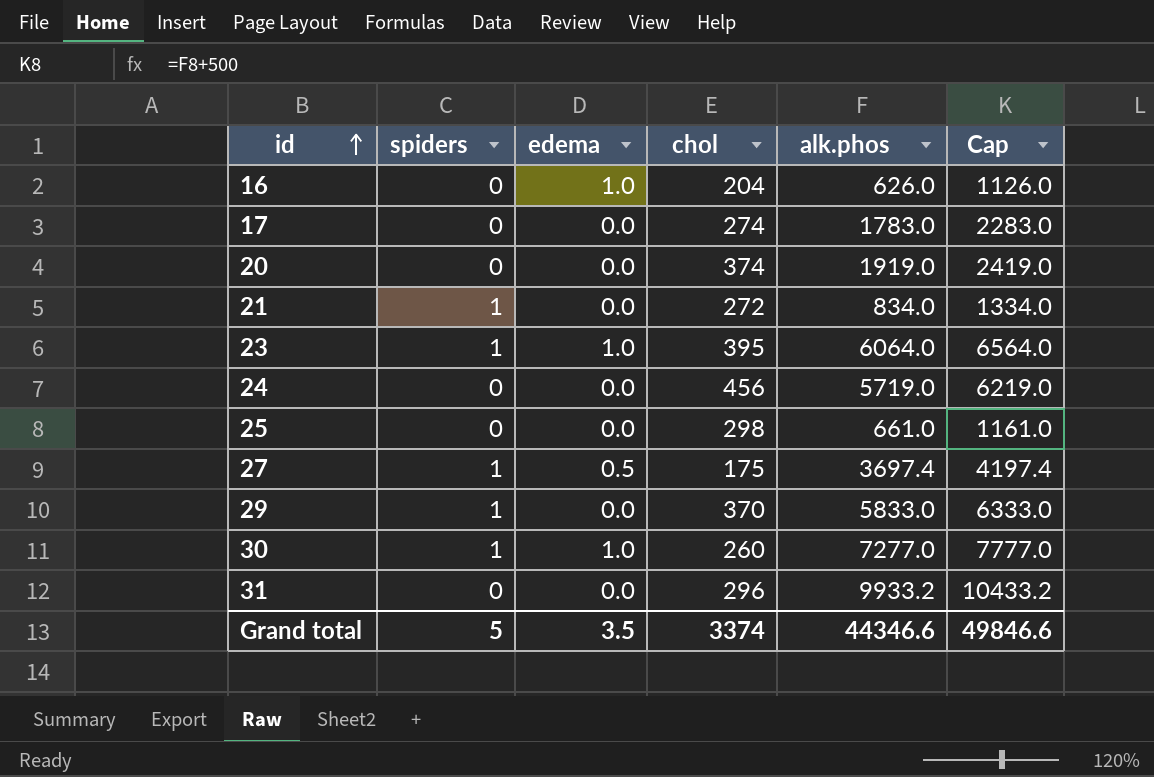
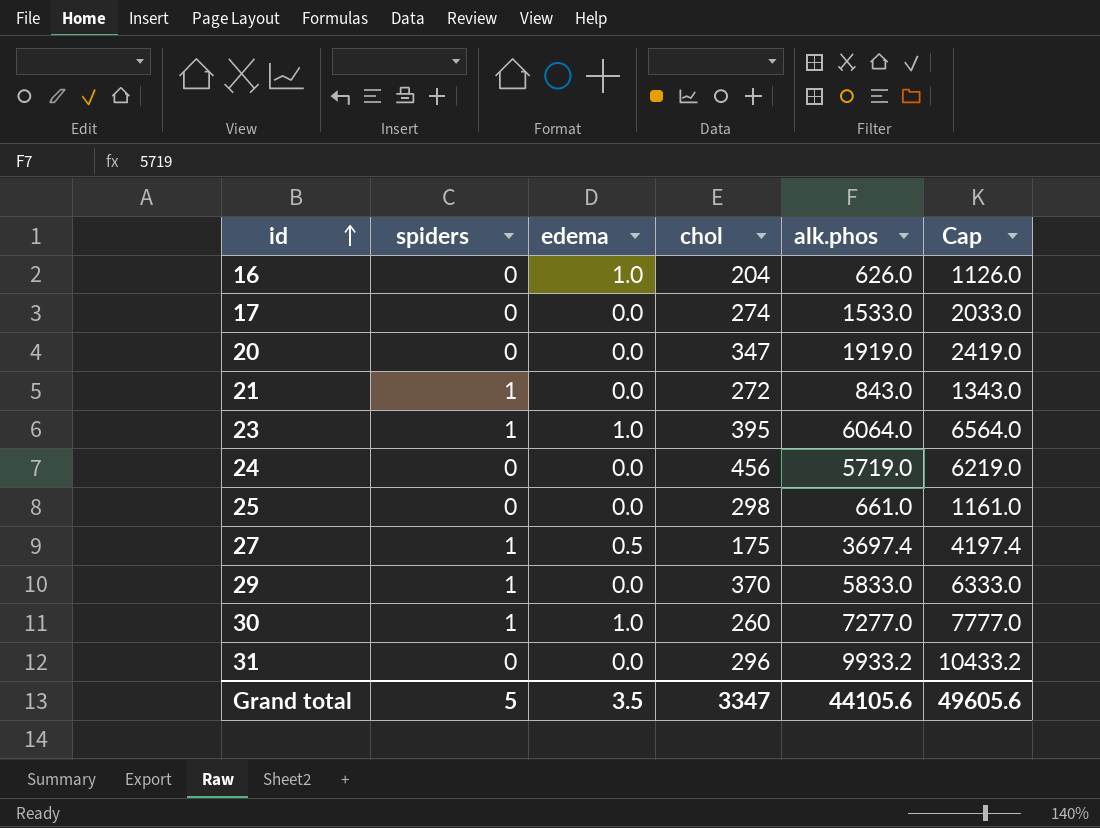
17 | alk.phos: 1783.0 -> 1533.0
17 | Cap: 2283.0 -> 2033.0
20 | chol: 374 -> 347
21 | alk.phos: 834.0 -> 843.0
21 | Cap: 1334.0 -> 1343.0
Grand total | chol: 3374 -> 3347
Grand total | alk.phos: 44346.6 -> 44105.6
Grand total | Cap: 49846.6 -> 49605.6

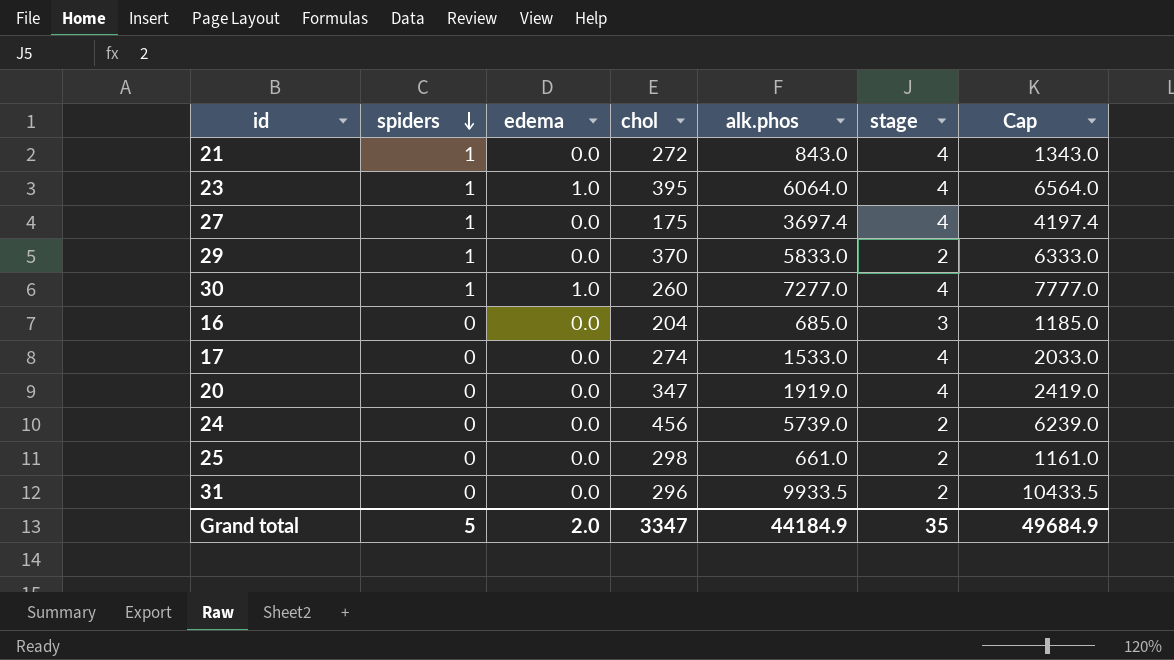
row order: id ascending -> spiders descending
column stage | position: none -> 6
27 | edema: 0.5 -> 0.0
16 | edema: 1.0 -> 0.0
16 | alk.phos: 626.0 -> 685.0
16 | Cap: 1126.0 -> 1185.0
24 | alk.phos: 5719.0 -> 5739.0
24 | Cap: 6219.0 -> 6239.0
31 | alk.phos: 9933.2 -> 9933.5
31 | Cap: 10433.2 -> 10433.5
Grand total | edema: 3.5 -> 2.0
Grand total | alk.phos: 44105.6 -> 44184.9
Grand total | Cap: 49605.6 -> 49684.9

